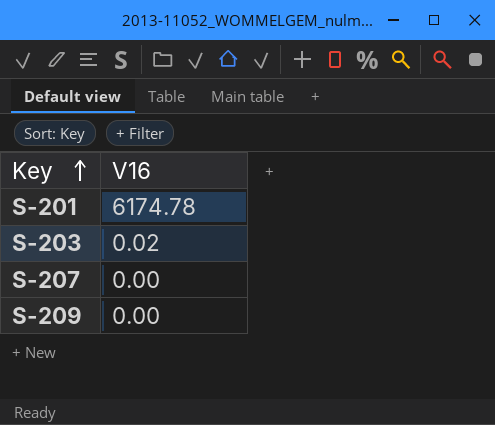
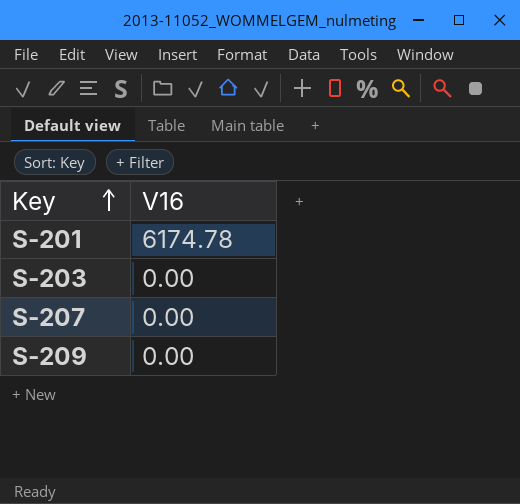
S-203 | V16: 0.02 -> 0.00

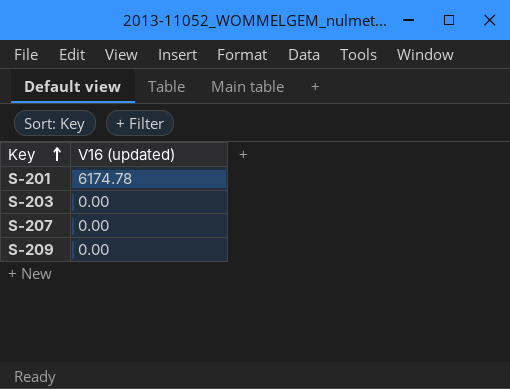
column name: V16 -> V16 (updated)

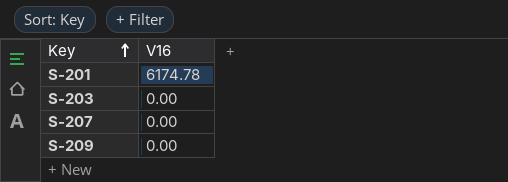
column name: V16 (updated) -> V16

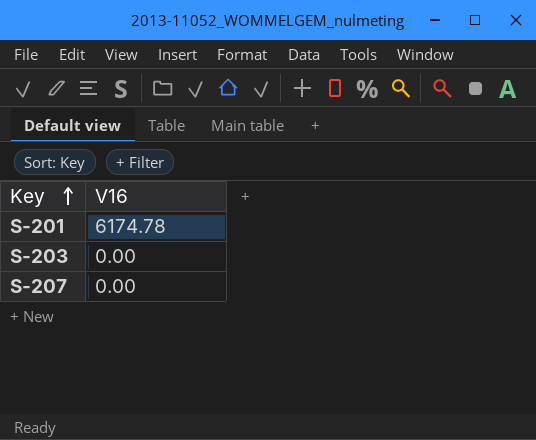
row S-209: 0.00 -> none

